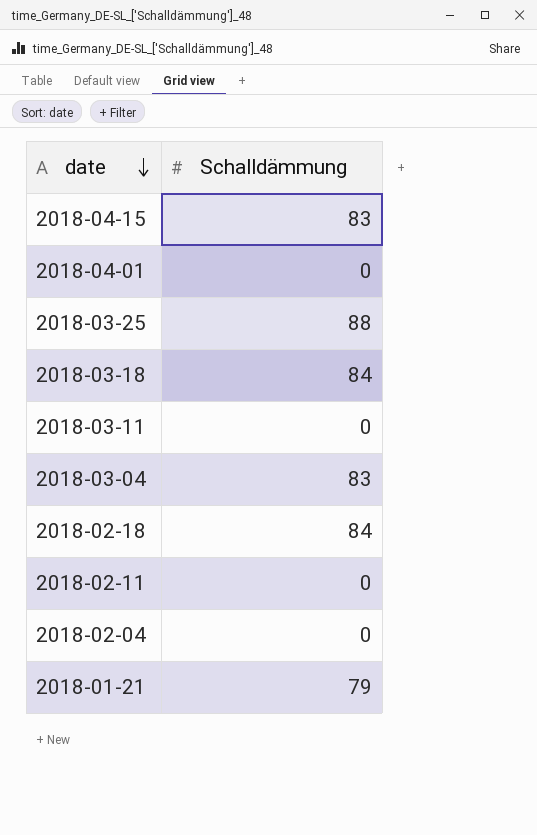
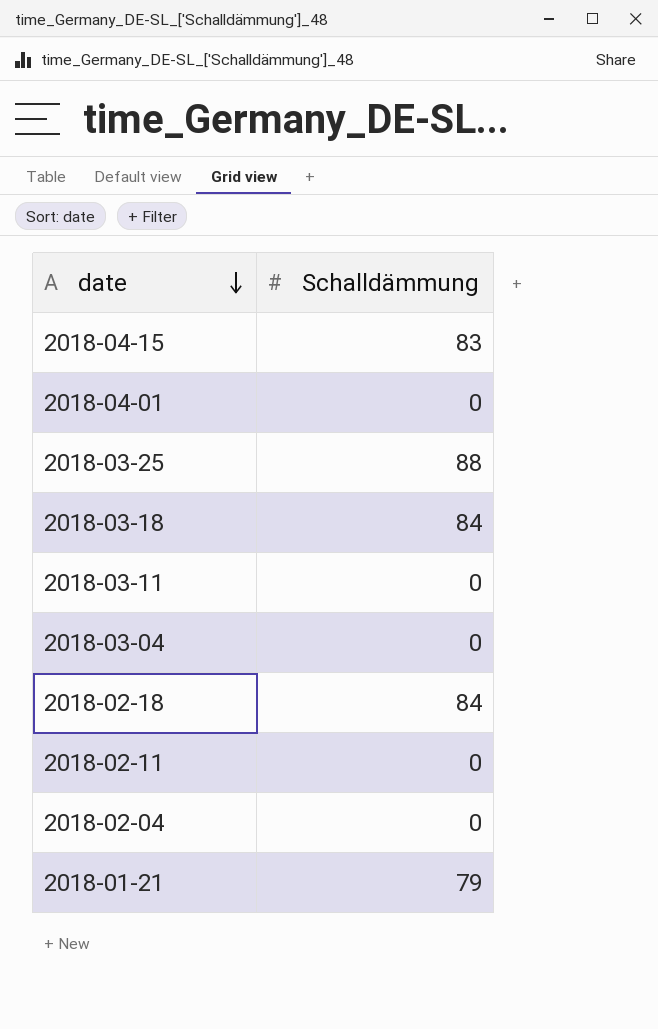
2018-03-04 | Schalldämmung: 83 -> 0

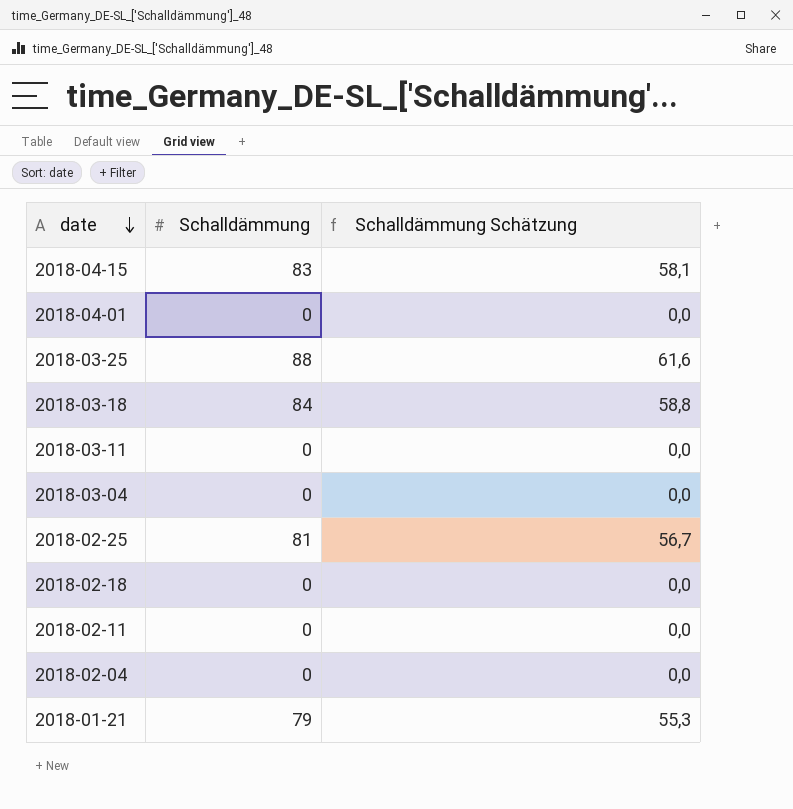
column Schalldämmung Schätzung | formula: none -> [Schalldämmung] * 0,7
row 2018-02-25: none -> 81 | 56,7
2018-02-18 | Schalldämmung: 84 -> 0

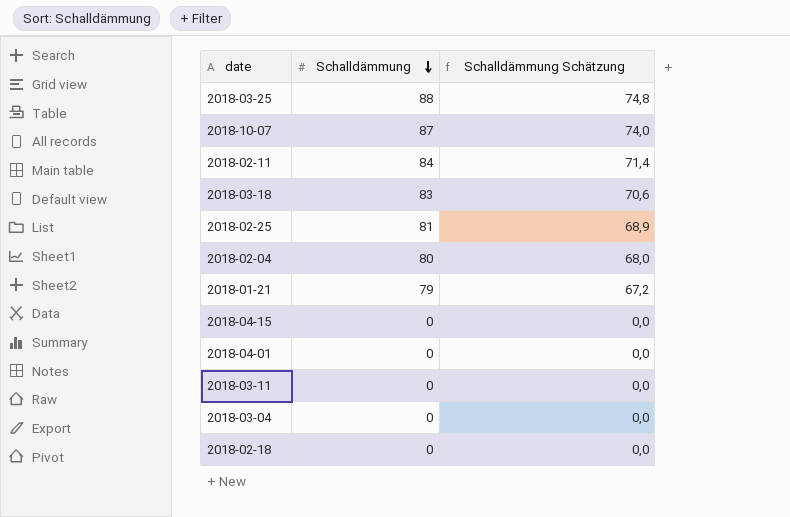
row order: date descending -> Schalldämmung descending
column Schalldämmung Schätzung | formula: [Schalldämmung] * 0,7 -> [Schalldämmung] * 0,85
row 2018-10-07: none -> 87 | 74,0
2018-02-11 | Schalldämmung: 0 -> 84
2018-03-18 | Schalldämmung: 84 -> 83
2018-02-04 | Schalldämmung: 0 -> 80
2018-04-15 | Schalldämmung: 83 -> 0

